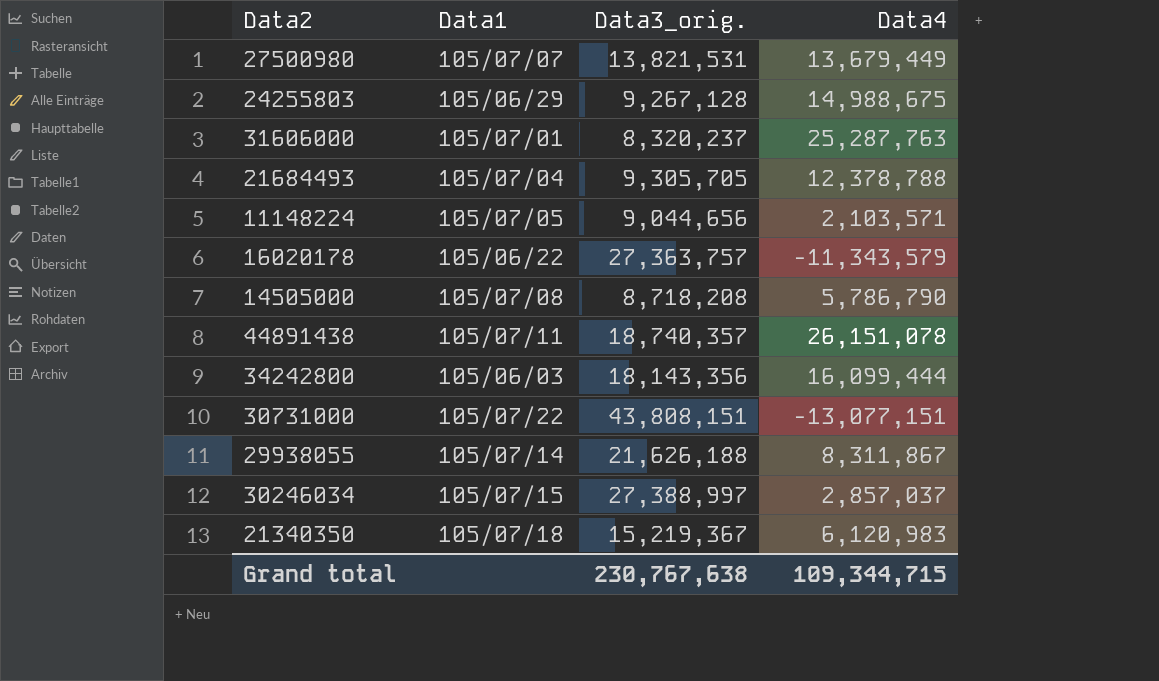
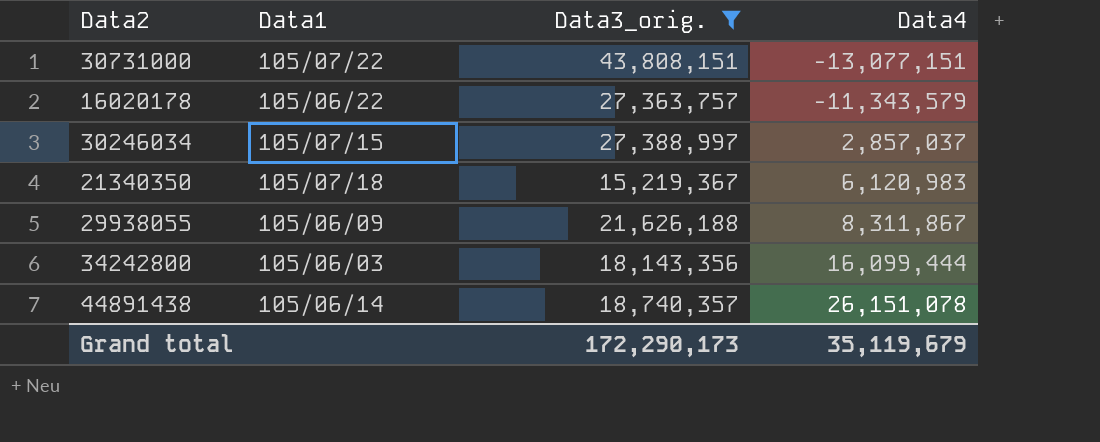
filter: none -> Data3_orig. >= 15,219,367
row order: none -> Data4 ascending
29938055 | Data1: 105/07/14 -> 105/06/09
44891438 | Data1: 105/07/11 -> 105/06/14
Grand total | Data3_orig.: 230,767,638 -> 172,290,173
Grand total | Data4: 109,344,715 -> 35,119,679

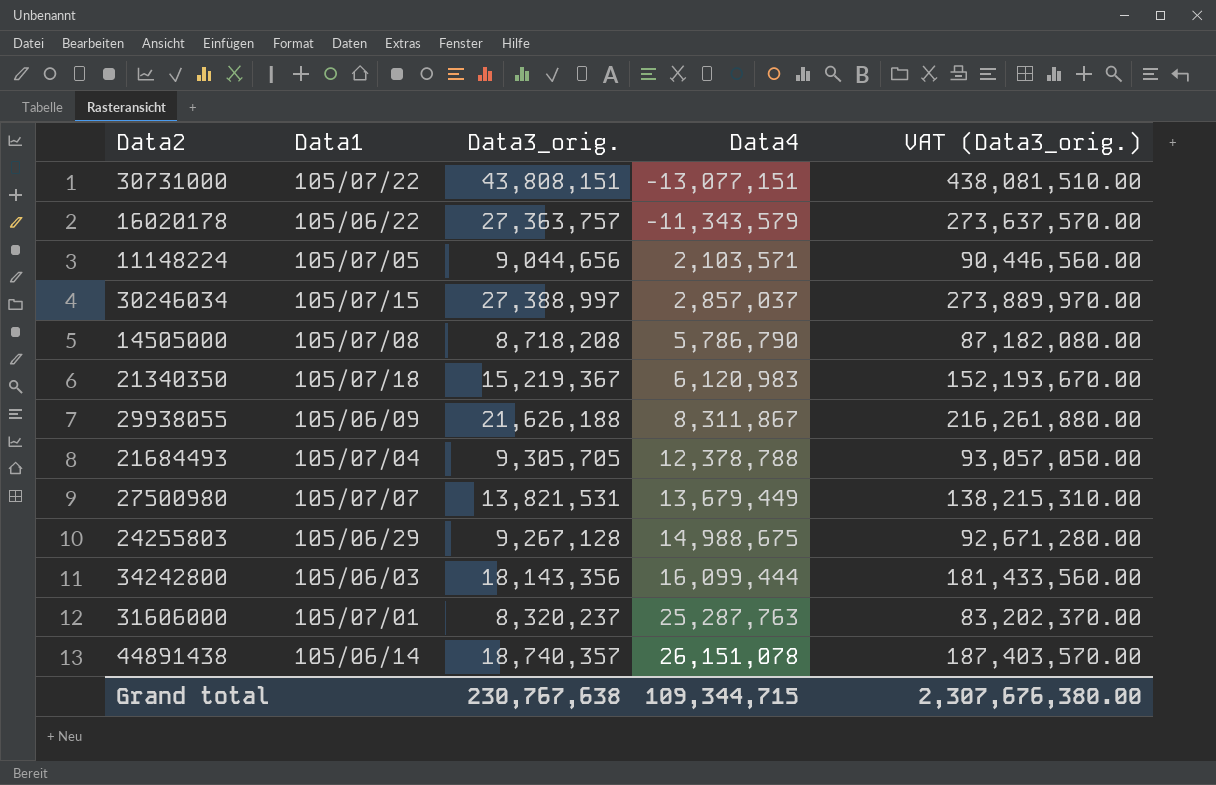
filter: Data3_orig. >= 15,219,367 -> none
column VAT (Data3_orig.) | formula: none -> [Data3_orig.] * 10
Grand total | Data3_orig.: 172,290,173 -> 230,767,638
Grand total | Data4: 35,119,679 -> 109,344,715

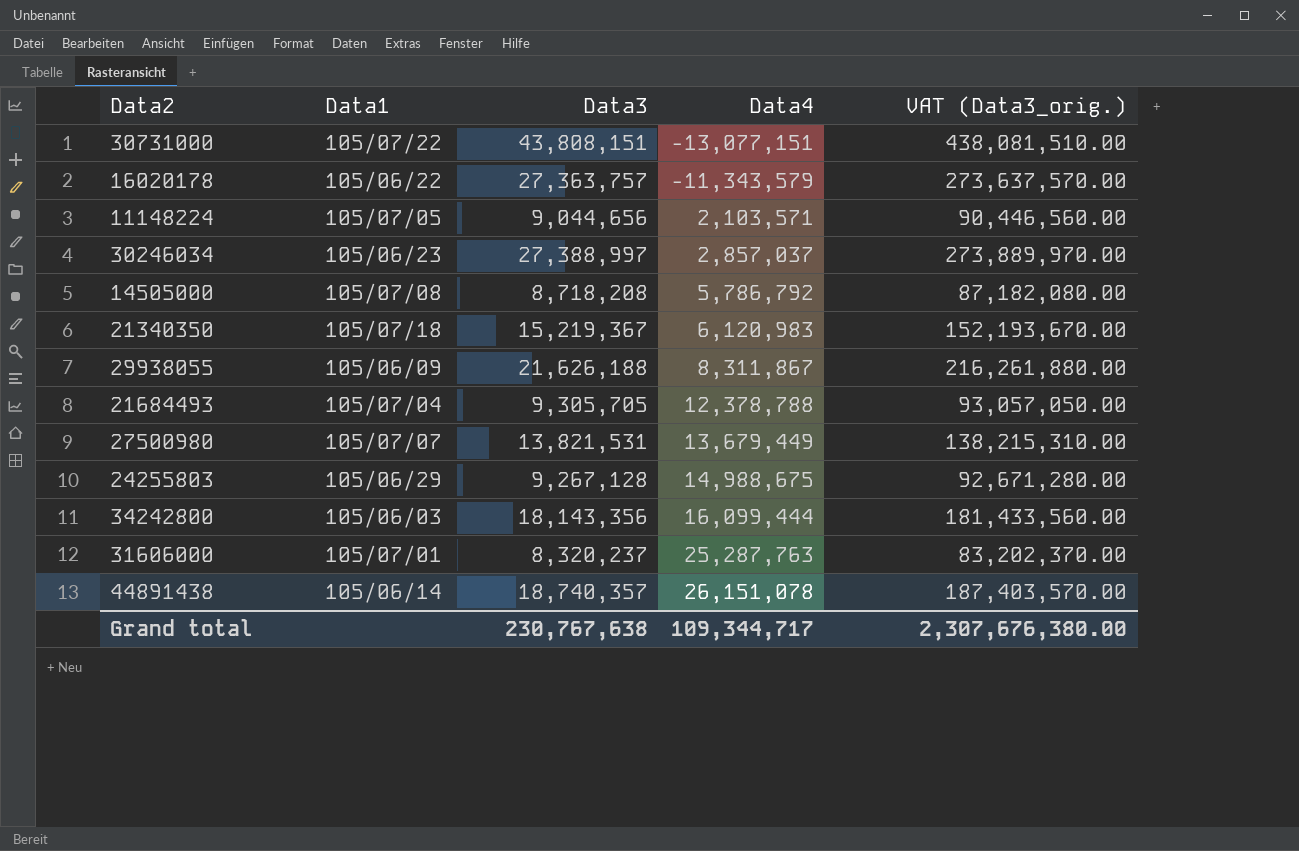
column name: Data3_orig. -> Data3
30246034 | Data1: 105/07/15 -> 105/06/23
14505000 | Data4: 5,786,790 -> 5,786,792
Grand total | Data4: 109,344,715 -> 109,344,717

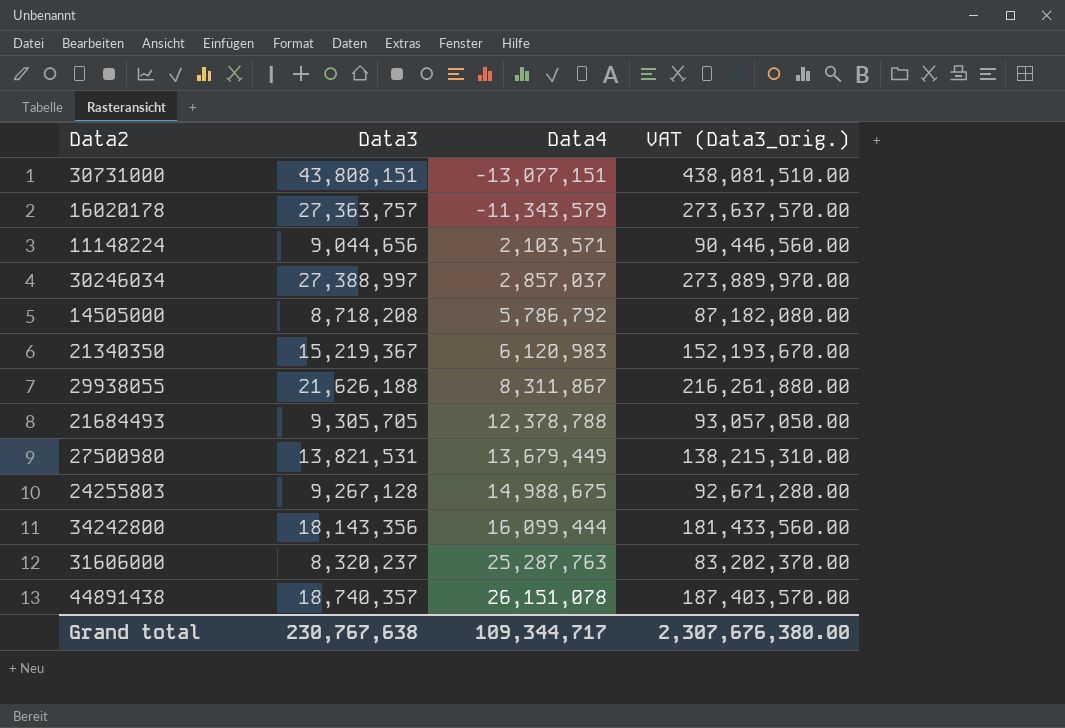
column Data1 | position: 2 -> none

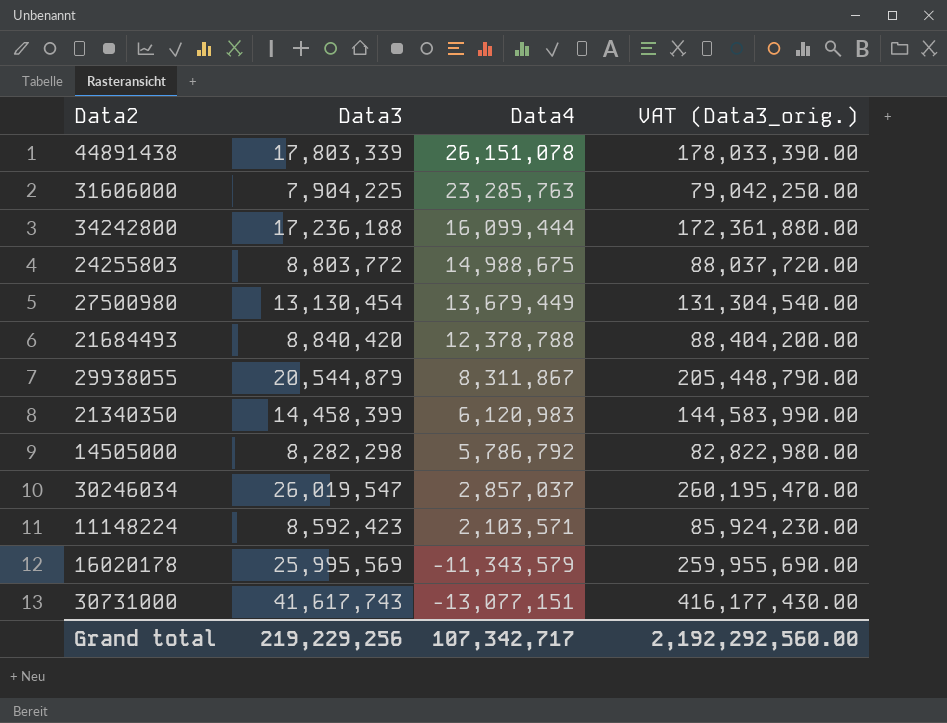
row order: Data4 ascending -> Data4 descending
44891438 | Data3: 18,740,357 -> 17,803,339
44891438 | VAT (Data3_orig.): 187,403,570.00 -> 178,033,390.00
31606000 | Data3: 8,320,237 -> 7,904,225
31606000 | Data4: 25,287,763 -> 23,285,763
31606000 | VAT (Data3_orig.): 83,202,370.00 -> 79,042,250.00
34242800 | Data3: 18,143,356 -> 17,236,188
34242800 | VAT (Data3_orig.): 181,433,560.00 -> 172,361,880.00
24255803 | Data3: 9,267,128 -> 8,803,772
24255803 | VAT (Data3_orig.): 92,671,280.00 -> 88,037,720.00
27500980 | Data3: 13,821,531 -> 13,130,454
27500980 | VAT (Data3_orig.): 138,215,310.00 -> 131,304,540.00
21684493 | Data3: 9,305,705 -> 8,840,420
21684493 | VAT (Data3_orig.): 93,057,050.00 -> 88,404,200.00
29938055 | Data3: 21,626,188 -> 20,544,879
29938055 | VAT (Data3_orig.): 216,261,880.00 -> 205,448,790.00
21340350 | Data3: 15,219,367 -> 14,458,399
21340350 | VAT (Data3_orig.): 152,193,670.00 -> 144,583,990.00
14505000 | Data3: 8,718,208 -> 8,282,298
14505000 | VAT (Data3_orig.): 87,182,080.00 -> 82,822,980.00
30246034 | Data3: 27,388,997 -> 26,019,547
30246034 | VAT (Data3_orig.): 273,889,970.00 -> 260,195,470.00
11148224 | Data3: 9,044,656 -> 8,592,423
11148224 | VAT (Data3_orig.): 90,446,560.00 -> 85,924,230.00
16020178 | Data3: 27,363,757 -> 25,995,569
16020178 | VAT (Data3_orig.): 273,637,570.00 -> 259,955,690.00
30731000 | Data3: 43,808,151 -> 41,617,743
30731000 | VAT (Data3_orig.): 438,081,510.00 -> 416,177,430.00
Grand total | Data3: 230,767,638 -> 219,229,256
Grand total | Data4: 109,344,717 -> 107,342,717
Grand total | VAT (Data3_orig.): 2,307,676,380.00 -> 2,192,292,560.00

